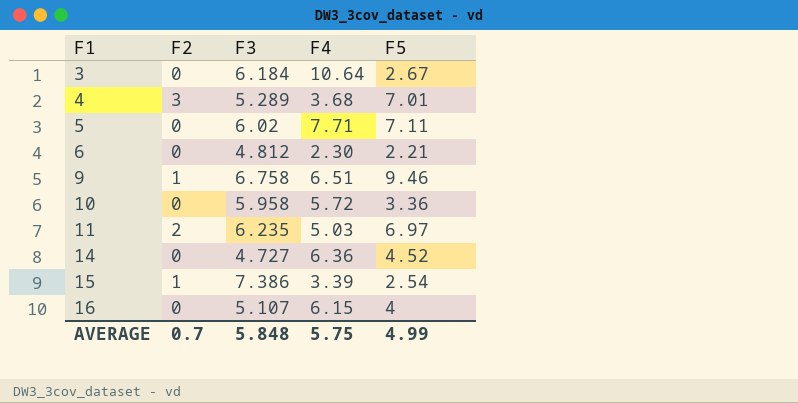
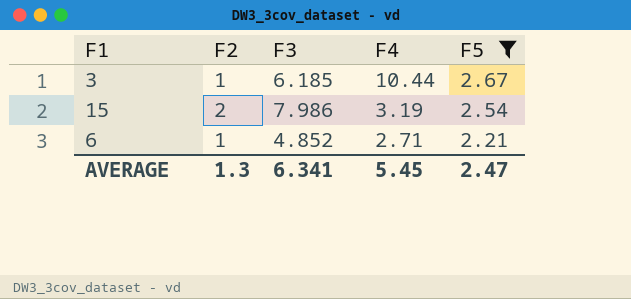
filter: none -> F5 <= 2.67
row order: F1 ascending -> F4 descending
3 | F2: 0 -> 1
3 | F3: 6.184 -> 6.185
3 | F4: 10.64 -> 10.44
15 | F2: 1 -> 2
15 | F3: 7.386 -> 7.986
15 | F4: 3.39 -> 3.19
6 | F2: 0 -> 1
6 | F3: 4.812 -> 4.852
6 | F4: 2.30 -> 2.71
AVERAGE | F2: 0.7 -> 1.3
AVERAGE | F3: 5.848 -> 6.341
AVERAGE | F4: 5.75 -> 5.45
AVERAGE | F5: 4.99 -> 2.47

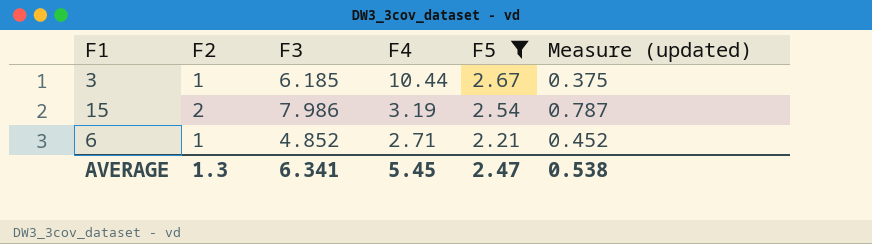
column Measure (updated) | formula: none -> [F2] / [F5]

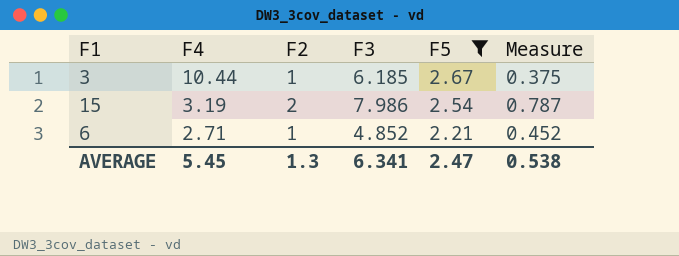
column F4 | position: 4 -> 2
column name: Measure (updated) -> Measure

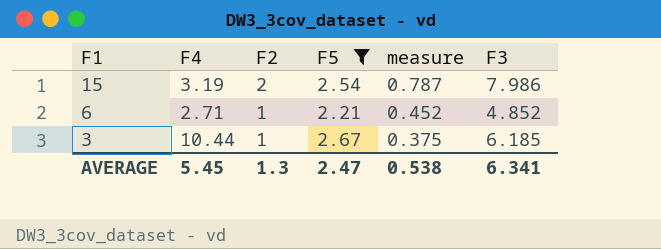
row order: F4 descending -> F1 descending
column name: Measure -> measure
column F3 | position: 4 -> 6

